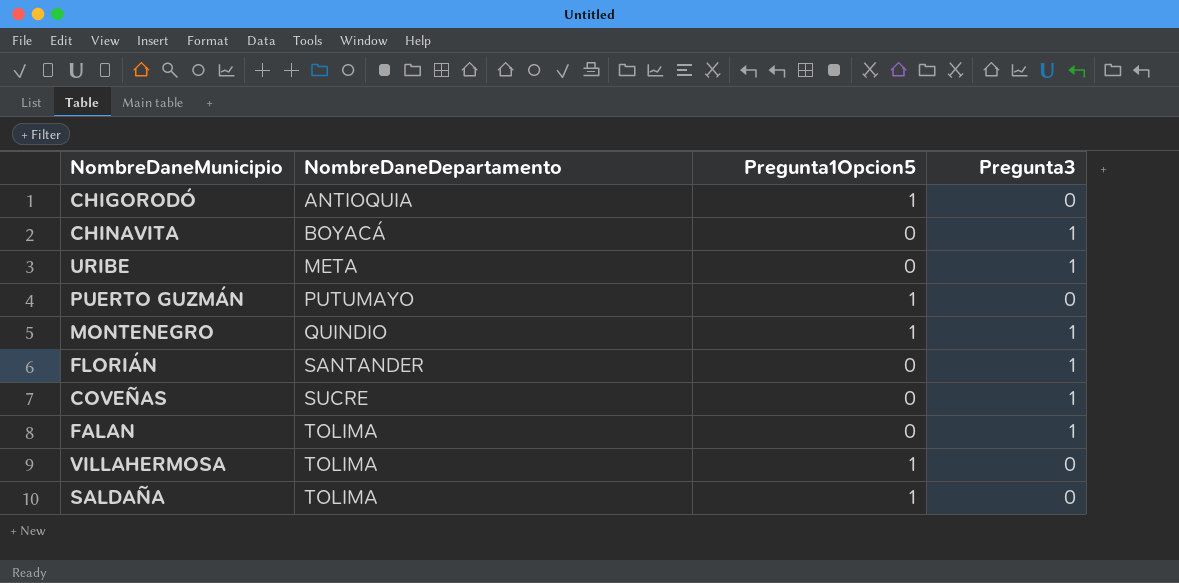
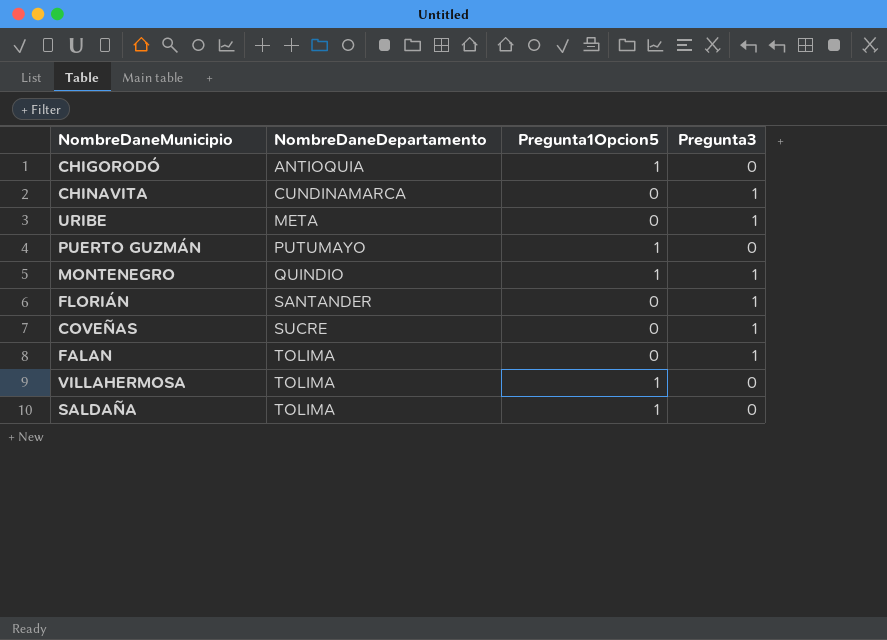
CHINAVITA | NombreDaneDepartamento: BOYACÁ -> CUNDINAMARCA

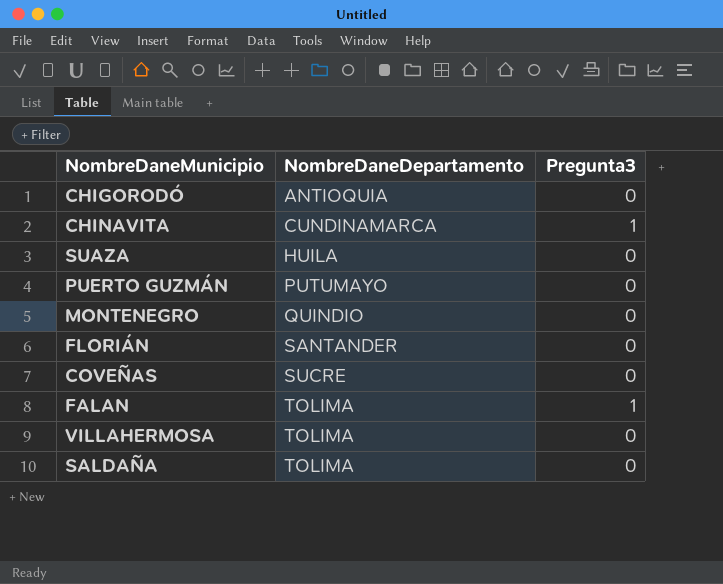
column Pregunta1Opcion5 | position: 3 -> none
row URIBE: META | 0 | 1 -> none
row SUAZA: none -> HUILA | 0
MONTENEGRO | Pregunta3: 1 -> 0
FLORIÁN | Pregunta3: 1 -> 0
COVEÑAS | Pregunta3: 1 -> 0

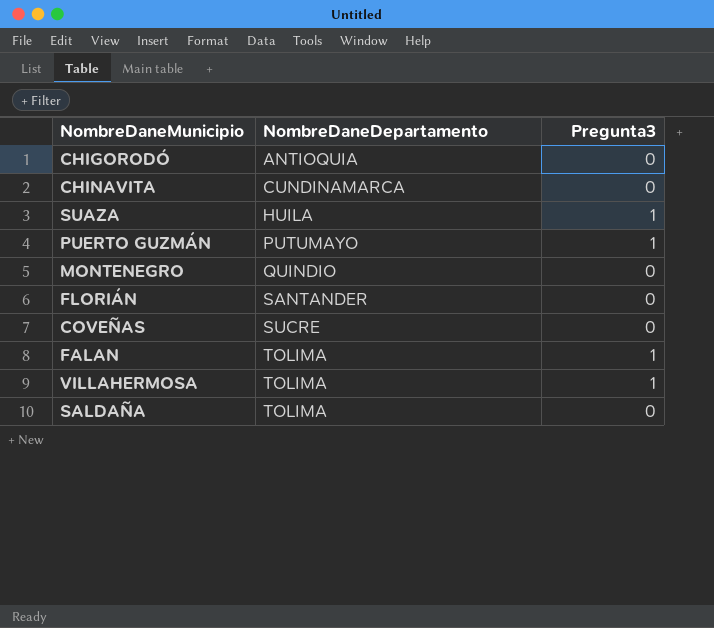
CHINAVITA | Pregunta3: 1 -> 0
SUAZA | Pregunta3: 0 -> 1
PUERTO GUZMÁN | Pregunta3: 0 -> 1
VILLAHERMOSA | Pregunta3: 0 -> 1

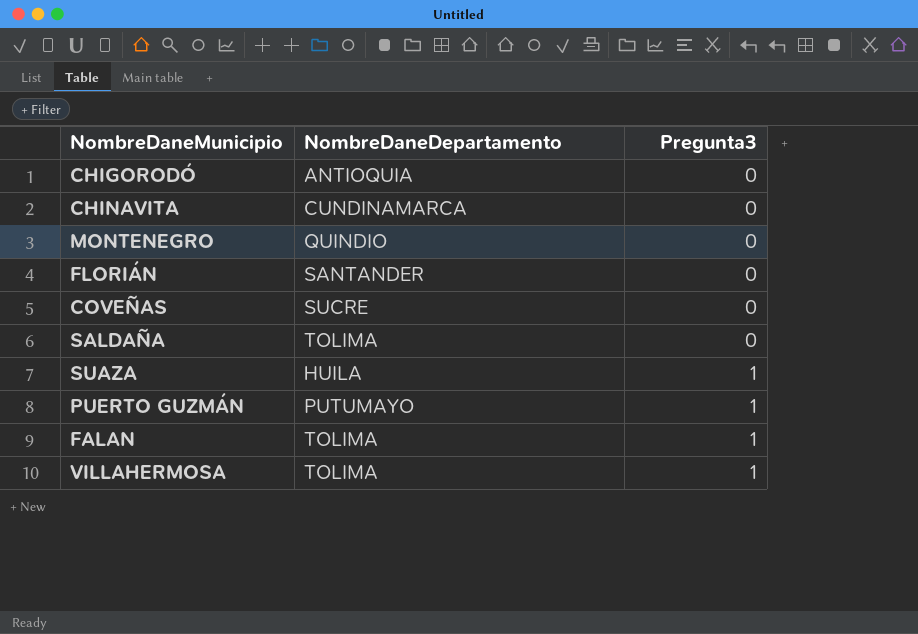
row order: NombreDaneDepartamento ascending -> Pregunta3 ascending

